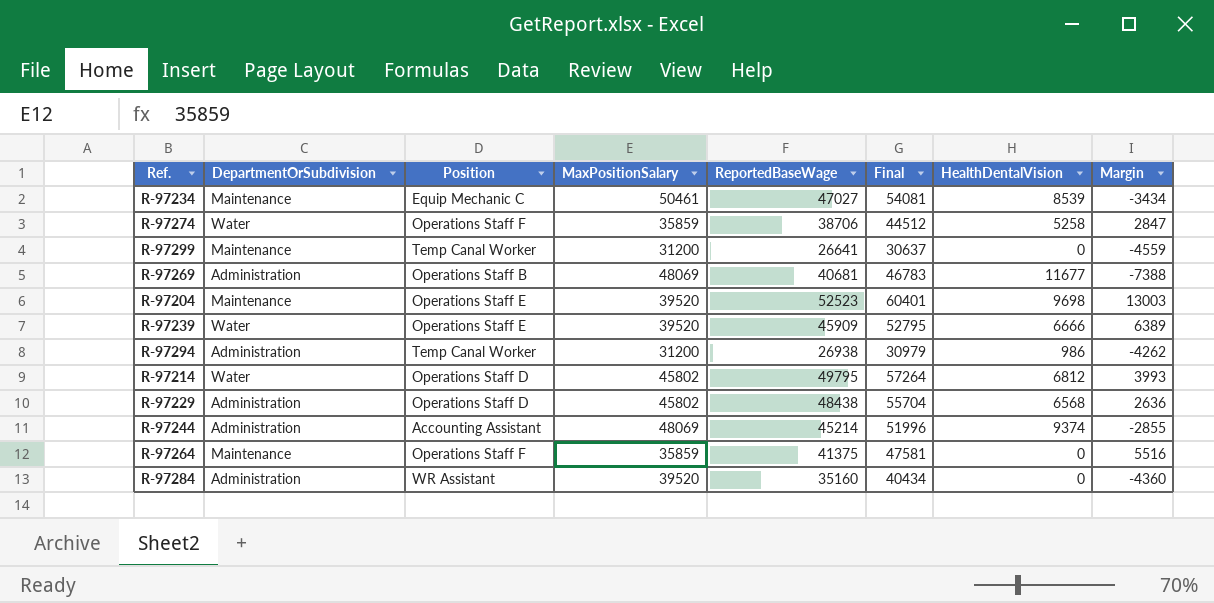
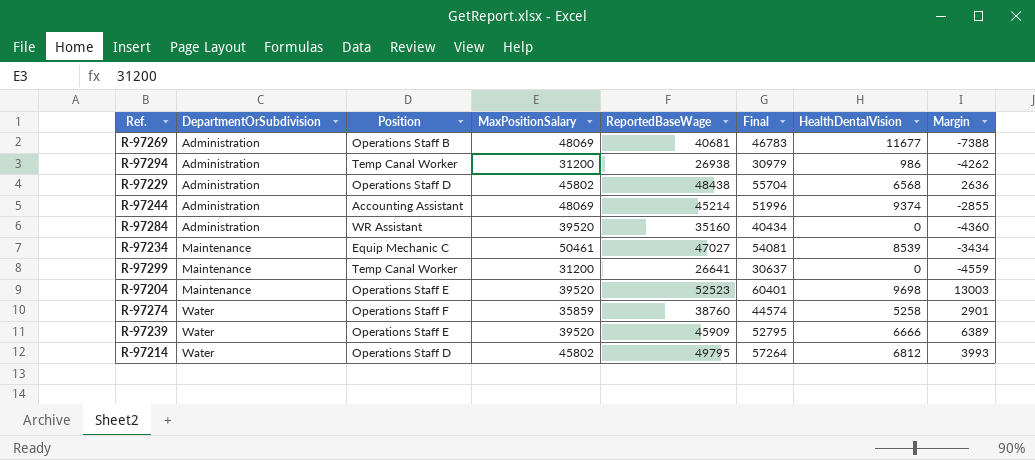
row order: none -> DepartmentOrSubdivision ascending
row R-97264: Maintenance | Operations Staff F | 35859 | 41375 | 47581 | 0 | 5516 -> none
R-97274 | ReportedBaseWage: 38706 -> 38760
R-97274 | Final: 44512 -> 44574
R-97274 | Margin: 2847 -> 2901

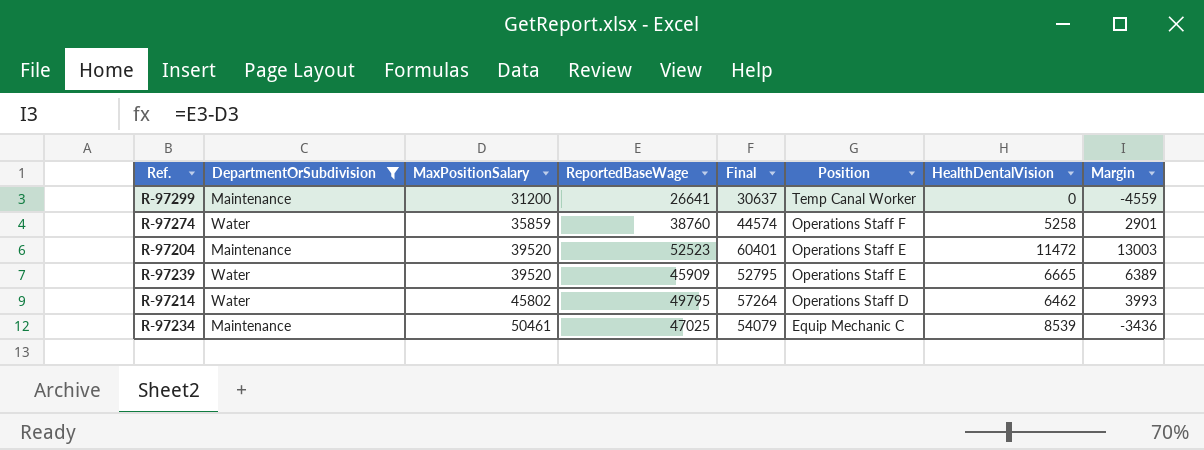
filter: none -> DepartmentOrSubdivision != Administration
row order: DepartmentOrSubdivision ascending -> MaxPositionSalary ascending
column Position | position: 3 -> 6
R-97204 | HealthDentalVision: 9698 -> 11472
R-97239 | HealthDentalVision: 6666 -> 6665
R-97214 | HealthDentalVision: 6812 -> 6462
R-97234 | ReportedBaseWage: 47027 -> 47025
R-97234 | Final: 54081 -> 54079
R-97234 | Margin: -3434 -> -3436

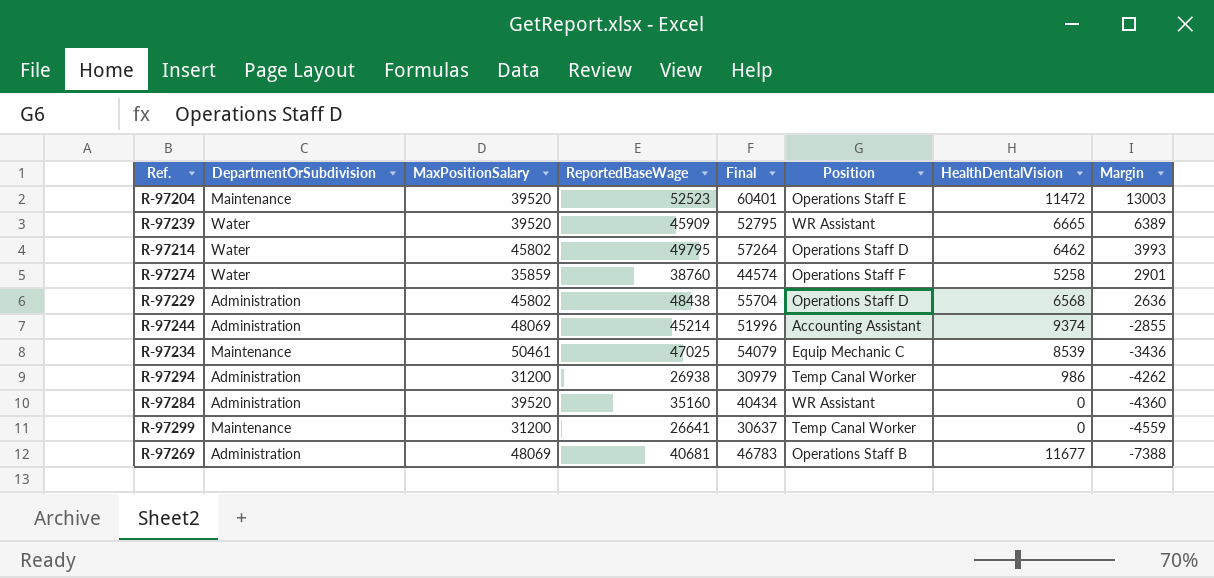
filter: DepartmentOrSubdivision != Administration -> none
row order: MaxPositionSalary ascending -> Margin descending
R-97239 | Position: Operations Staff E -> WR Assistant

